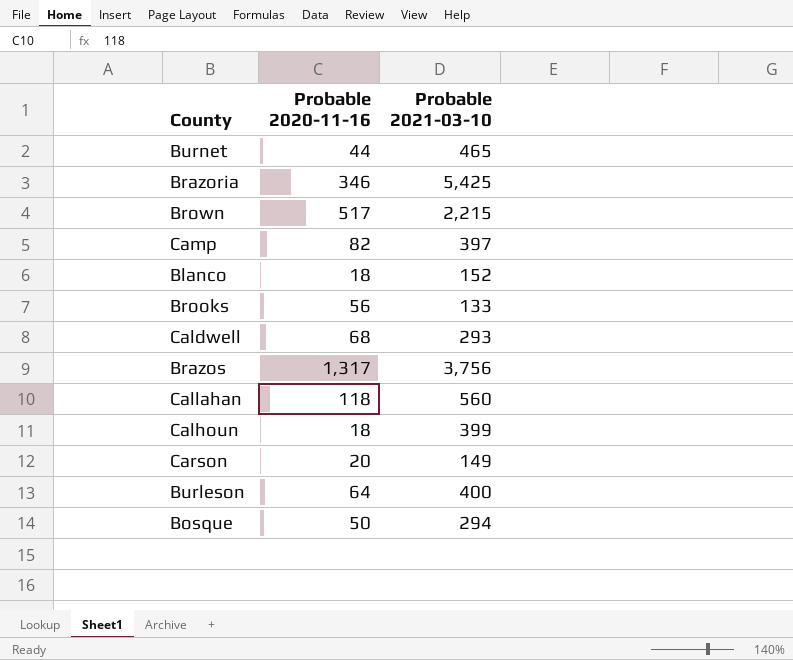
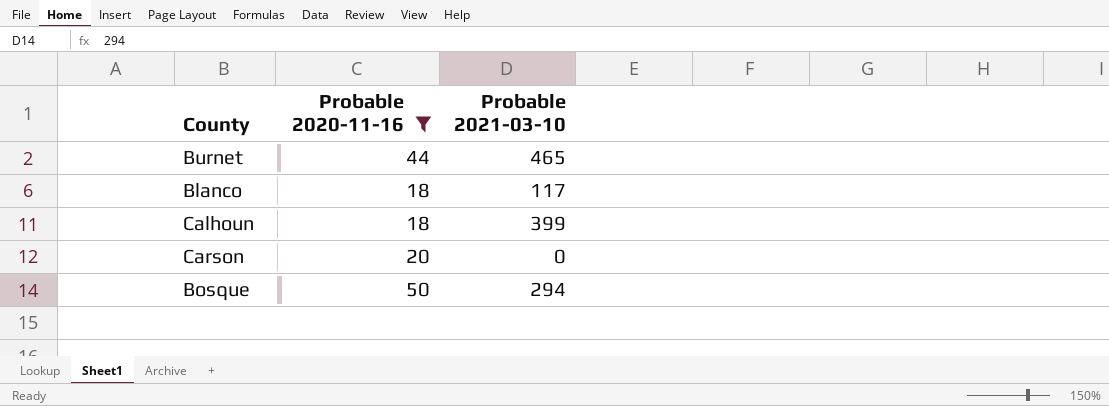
filter: none -> Probable 2020-11-16 <= 50
Blanco | Probable 2021-03-10: 152 -> 117
Carson | Probable 2021-03-10: 149 -> 0

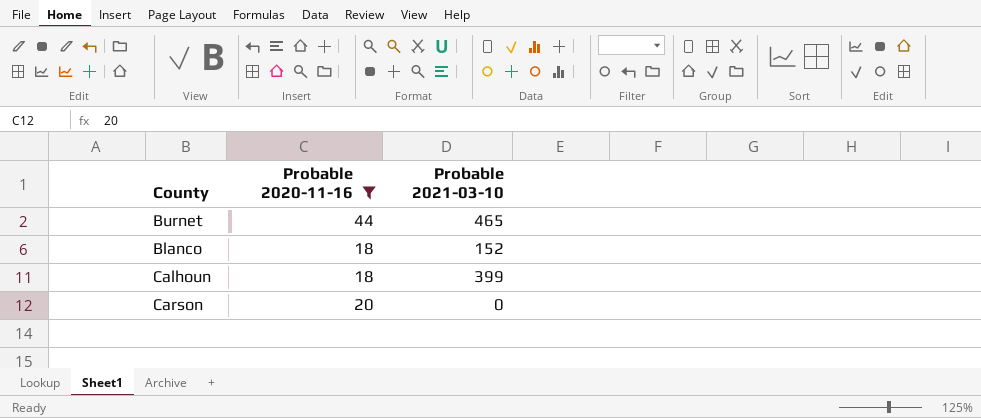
row Bosque: 50 | 294 -> none
Blanco | Probable 2021-03-10: 117 -> 152

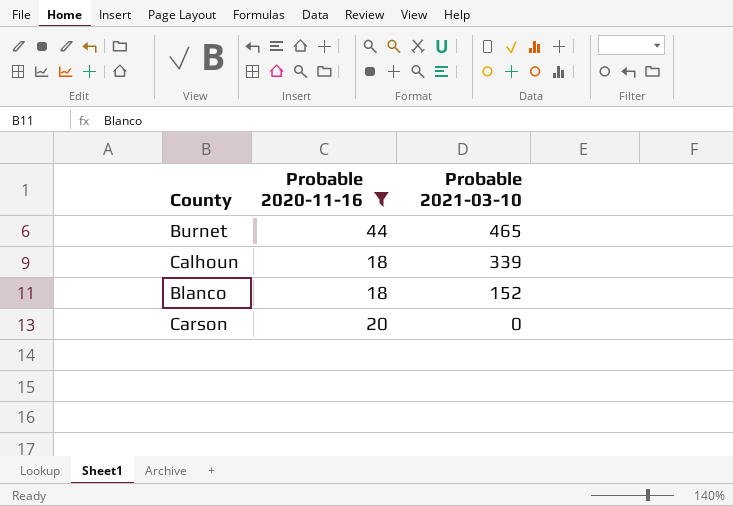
row order: none -> Probable 2021-03-10 descending
Calhoun | Probable 2021-03-10: 399 -> 339

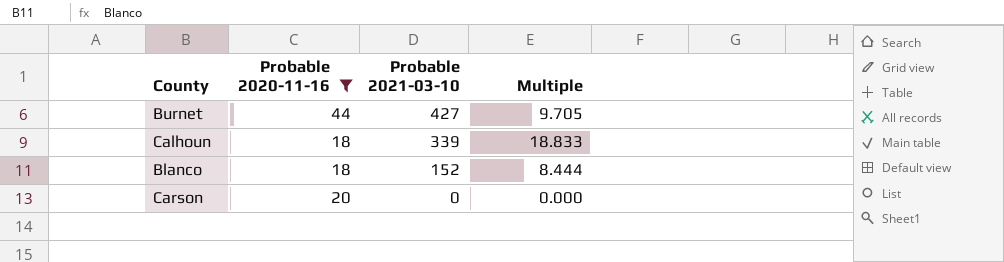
column Multiple | formula: none -> [Probable 2021-03-10] / [Probable 2020-11-16]
Burnet | Probable 2021-03-10: 465 -> 427

